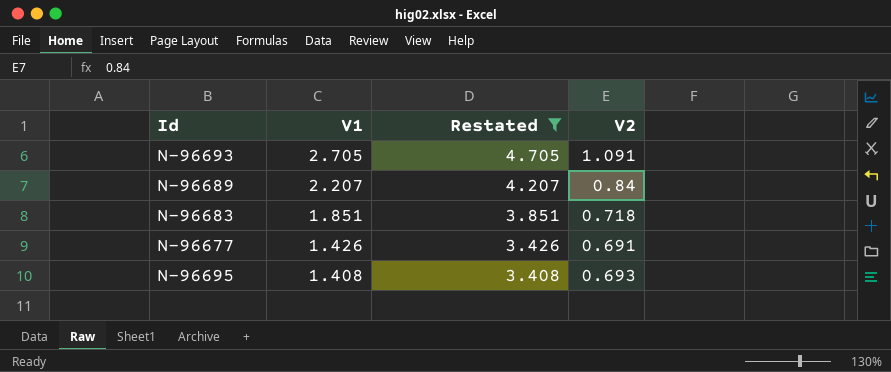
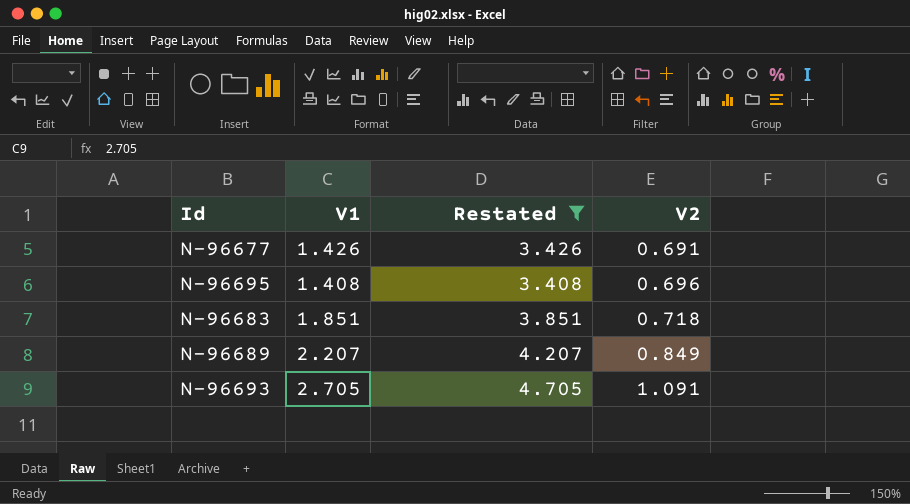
row order: V1 descending -> V2 ascending
N-96695 | V2: 0.693 -> 0.696
N-96689 | V2: 0.84 -> 0.849

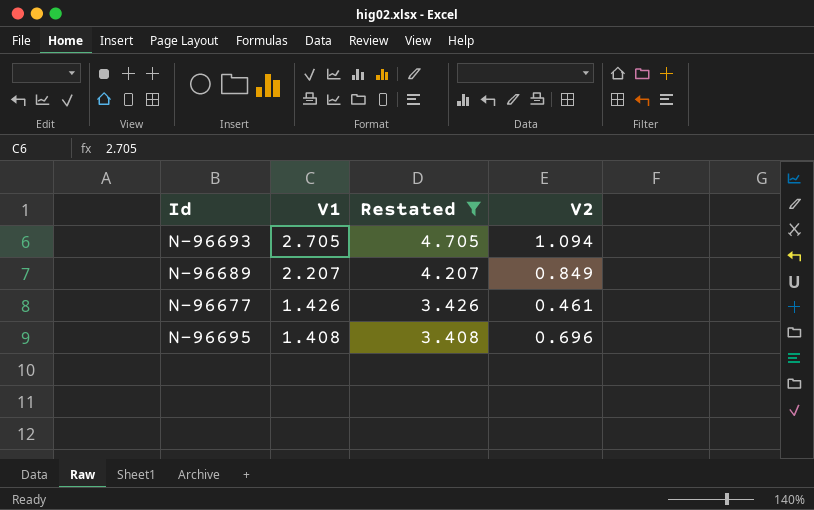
row order: V2 ascending -> V1 descending
row N-96683: 1.851 | 3.851 | 0.718 -> none
N-96693 | V2: 1.091 -> 1.094
N-96677 | V2: 0.691 -> 0.461

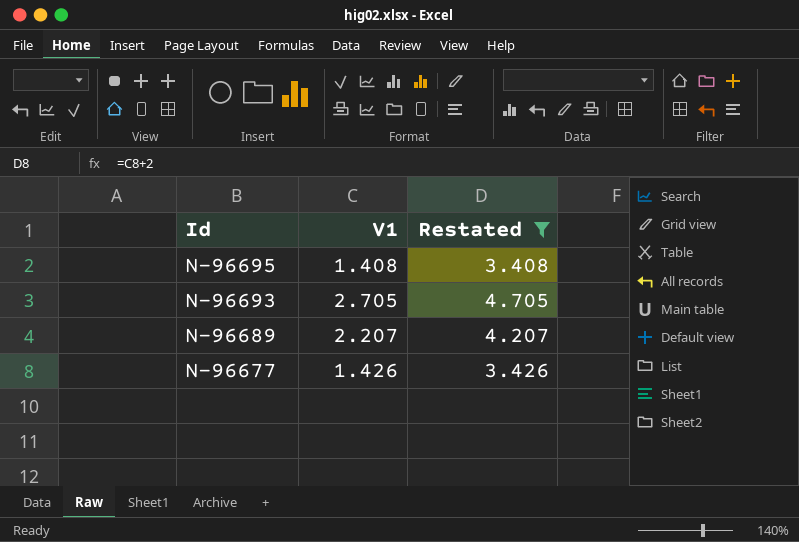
row order: V1 descending -> Id descending
column V2 | position: 4 -> none

